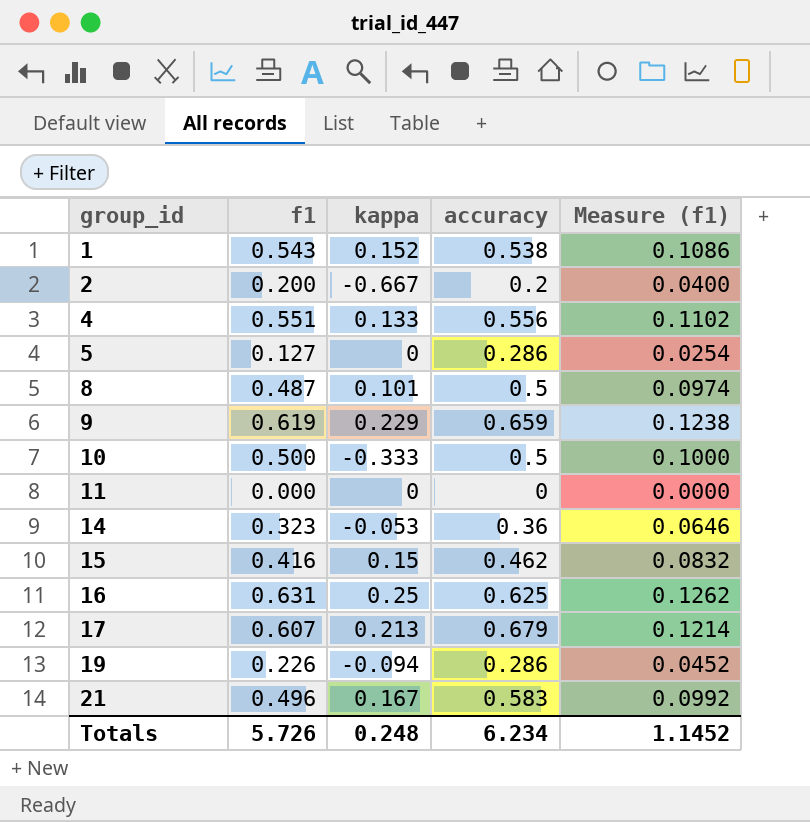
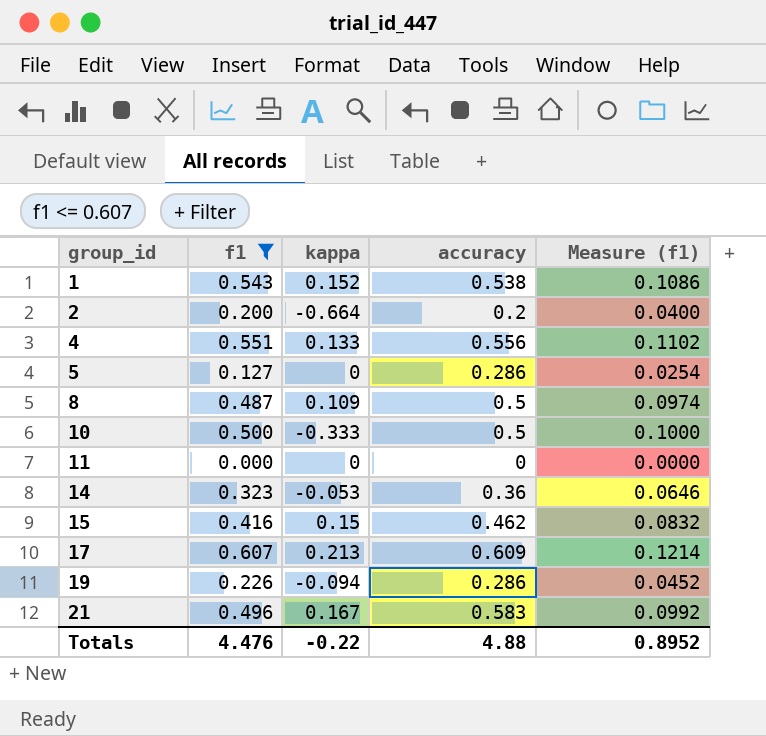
filter: none -> f1 <= 0.607
2 | kappa: -0.667 -> -0.664
8 | kappa: 0.101 -> 0.109
17 | accuracy: 0.679 -> 0.609
Totals | f1: 5.726 -> 4.476
Totals | kappa: 0.248 -> -0.22
Totals | accuracy: 6.234 -> 4.88
Totals | Measure (f1): 1.1452 -> 0.8952

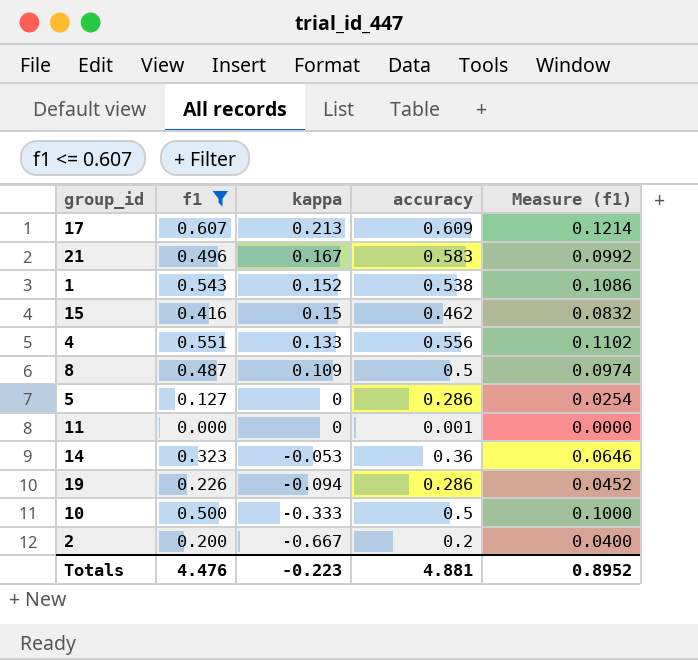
row order: group_id ascending -> kappa descending
11 | accuracy: 0 -> 0.001
2 | kappa: -0.664 -> -0.667
Totals | kappa: -0.22 -> -0.223
Totals | accuracy: 4.88 -> 4.881

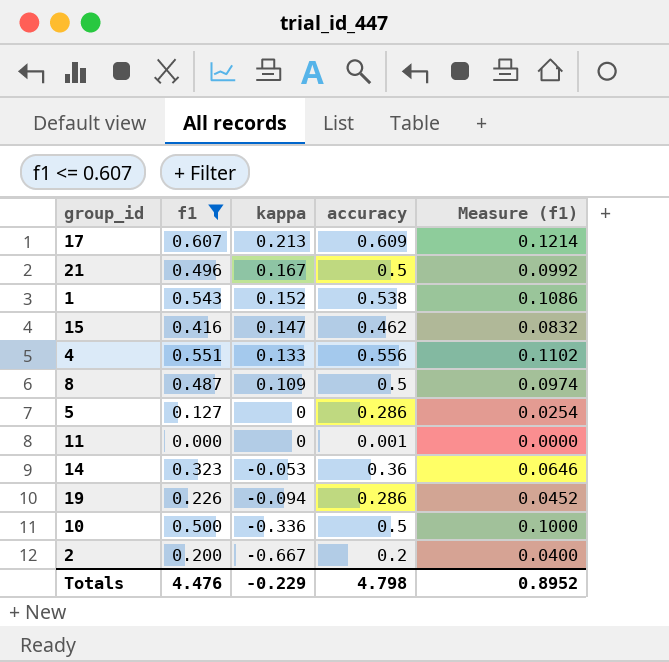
21 | accuracy: 0.583 -> 0.5
15 | kappa: 0.15 -> 0.147
10 | kappa: -0.333 -> -0.336
Totals | kappa: -0.223 -> -0.229
Totals | accuracy: 4.881 -> 4.798

